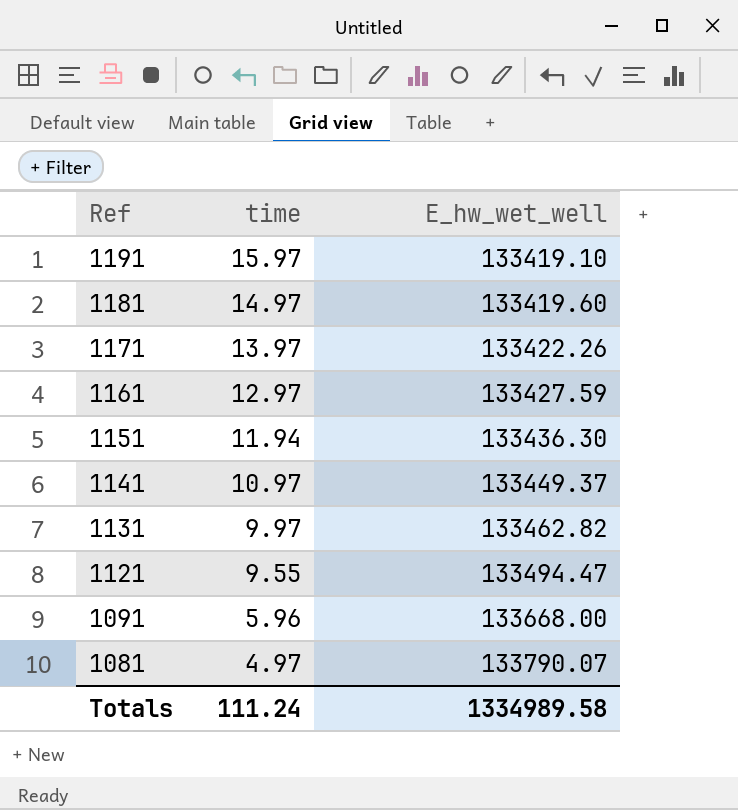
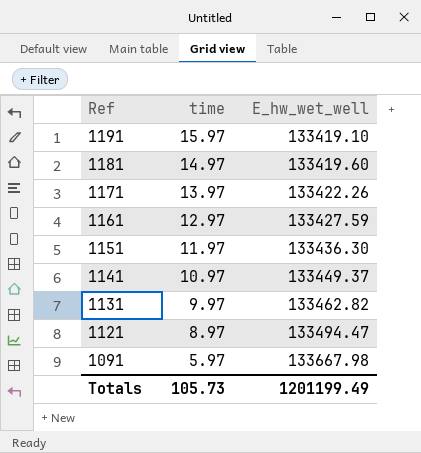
row 1081: 4.97 | 133790.07 -> none
1151 | time: 11.94 -> 11.97
1121 | time: 9.55 -> 8.97
1091 | time: 5.96 -> 5.97
1091 | E_hw_wet_well: 133668.00 -> 133667.98
Totals | time: 111.24 -> 105.73
Totals | E_hw_wet_well: 1334989.58 -> 1201199.49

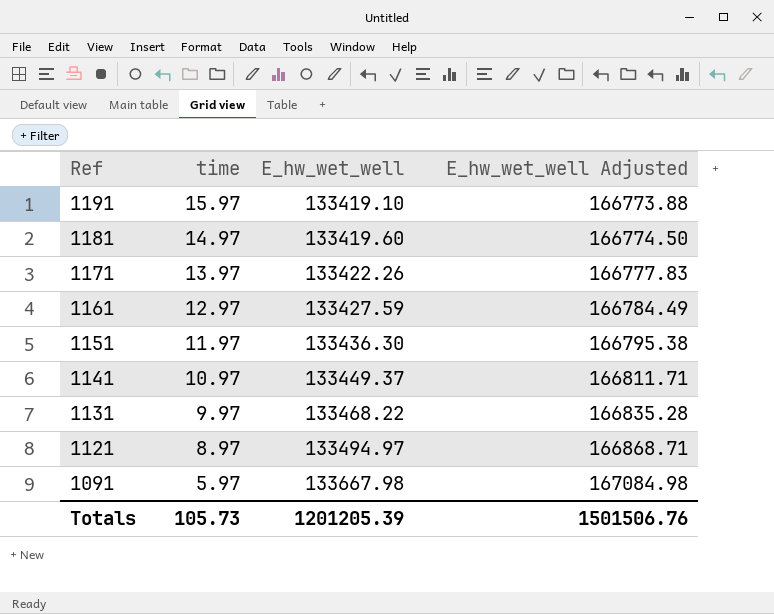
column E_hw_wet_well Adjusted | formula: none -> [E_hw_wet_well] * 1.25
1131 | E_hw_wet_well: 133462.82 -> 133468.22
1121 | E_hw_wet_well: 133494.47 -> 133494.97
Totals | E_hw_wet_well: 1201199.49 -> 1201205.39

